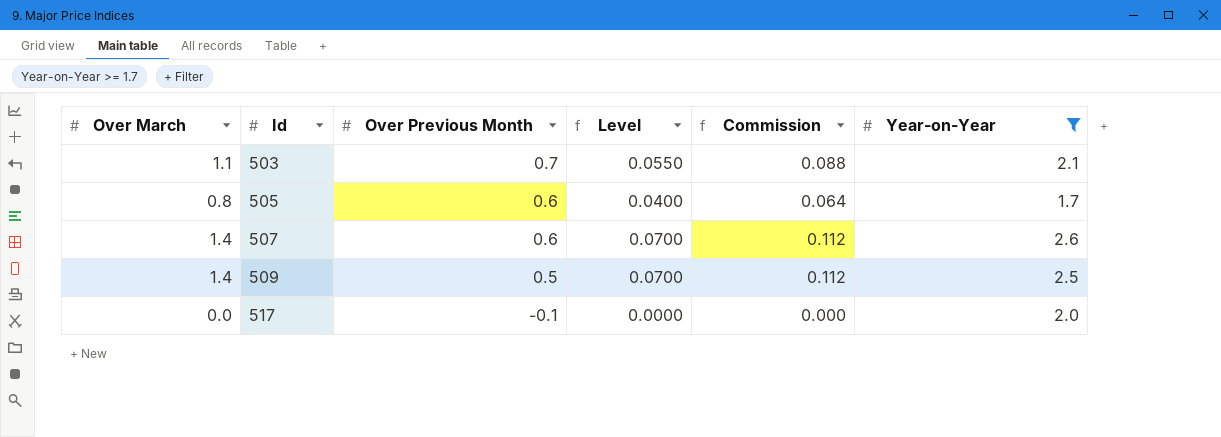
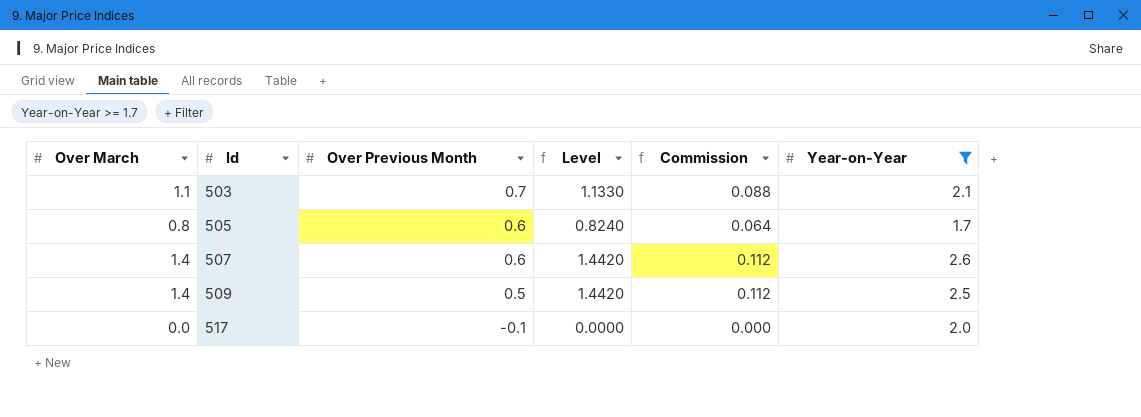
column Level | formula: [Over March] * 0.05 -> [Over March] * 1.03

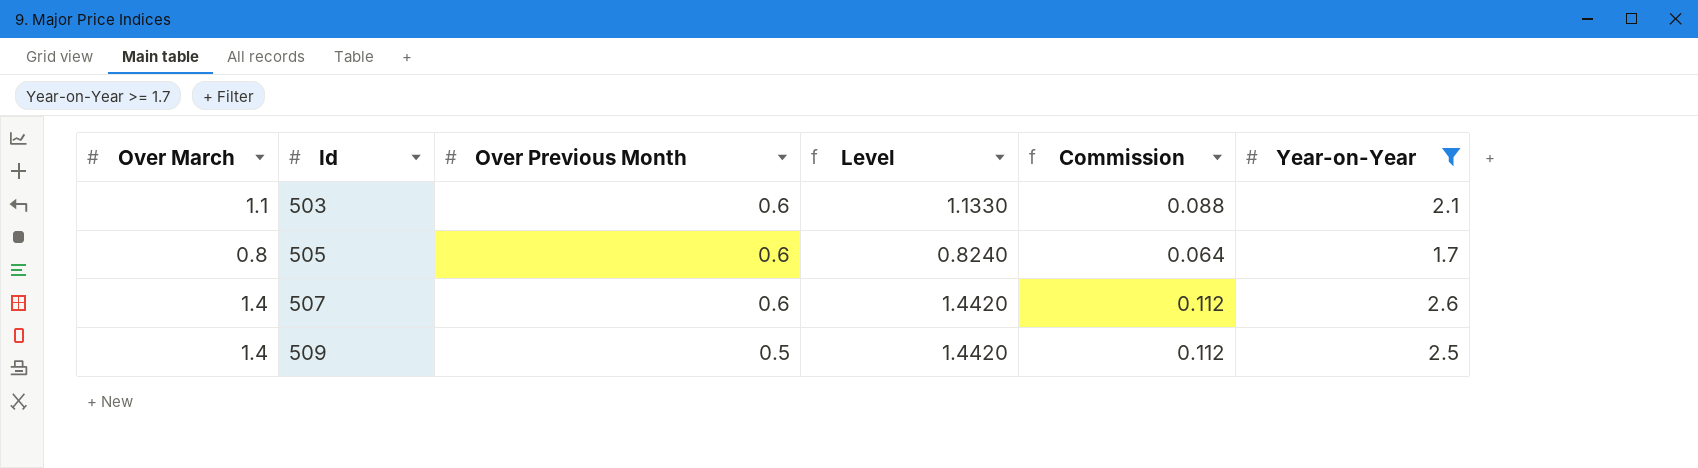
row 517: 0.0 | -0.1 | 0.0000 | 0.000 | 2.0 -> none
503 | Over Previous Month: 0.7 -> 0.6

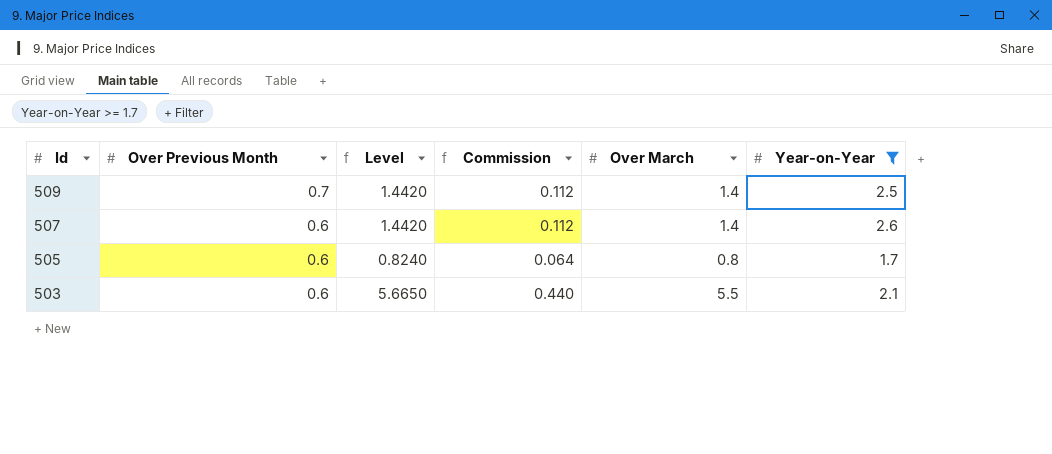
row order: Id ascending -> Id descending
column Over March | position: 1 -> 5
509 | Over Previous Month: 0.5 -> 0.7
503 | Level: 1.1330 -> 5.6650
503 | Commission: 0.088 -> 0.440
503 | Over March: 1.1 -> 5.5

